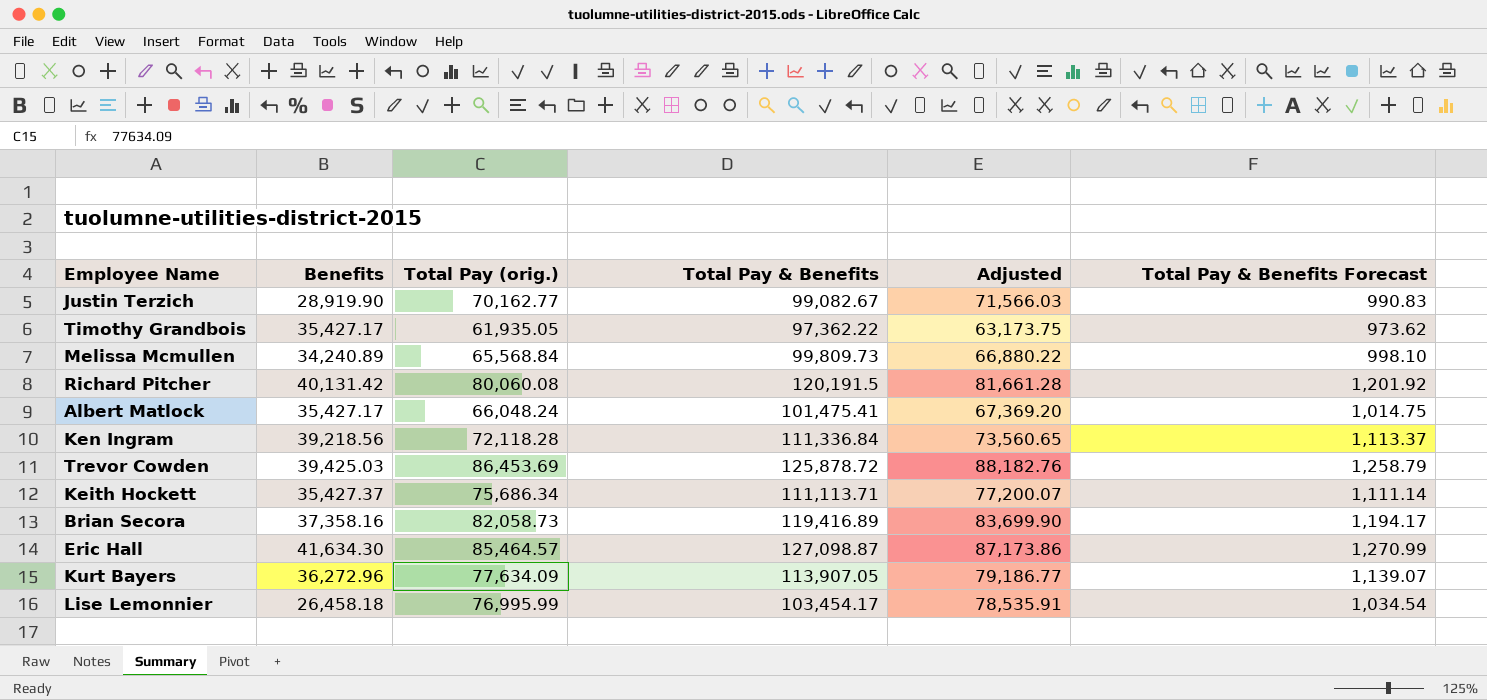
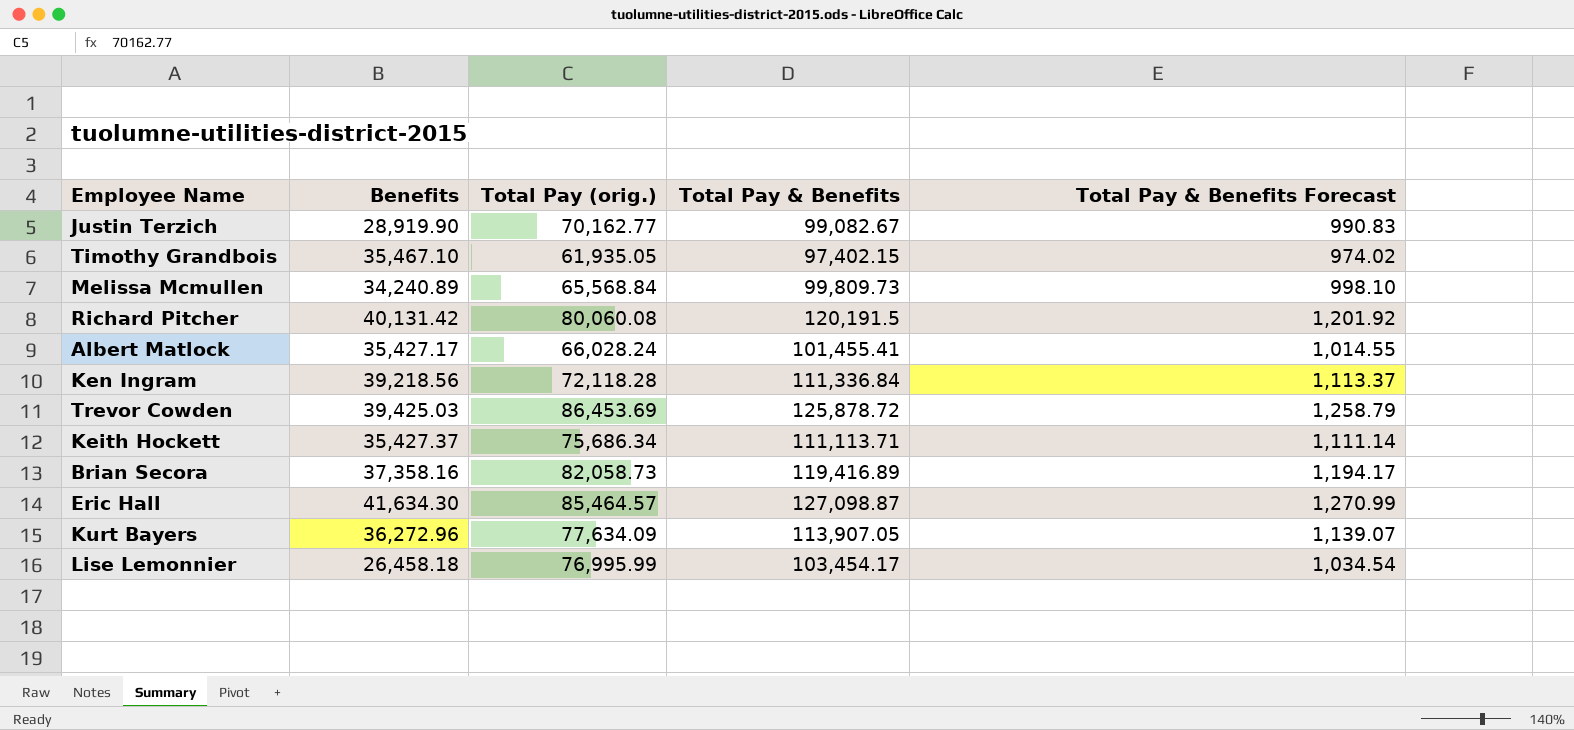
column Adjusted | formula: [Total Pay (orig.)] * 1.02 -> none
Timothy Grandbois | Benefits: 35,427.17 -> 35,467.10
Timothy Grandbois | Total Pay & Benefits: 97,362.22 -> 97,402.15
Timothy Grandbois | Total Pay & Benefits Forecast: 973.62 -> 974.02
Albert Matlock | Total Pay (orig.): 66,048.24 -> 66,028.24
Albert Matlock | Total Pay & Benefits: 101,475.41 -> 101,455.41
Albert Matlock | Total Pay & Benefits Forecast: 1,014.75 -> 1,014.55

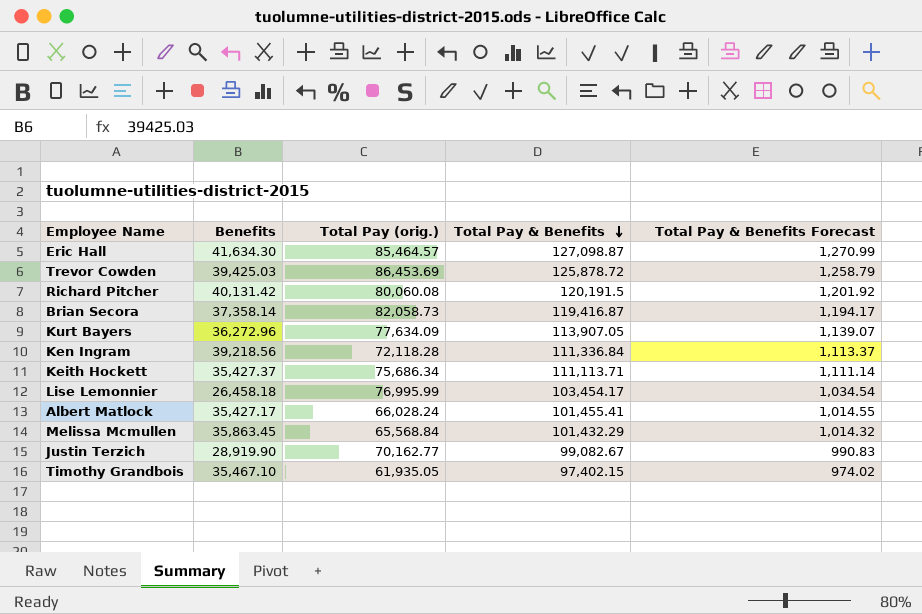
row order: none -> Total Pay & Benefits descending
Brian Secora | Benefits: 37,358.16 -> 37,358.14
Brian Secora | Total Pay & Benefits: 119,416.89 -> 119,416.87
Melissa Mcmullen | Benefits: 34,240.89 -> 35,863.45
Melissa Mcmullen | Total Pay & Benefits: 99,809.73 -> 101,432.29
Melissa Mcmullen | Total Pay & Benefits Forecast: 998.10 -> 1,014.32

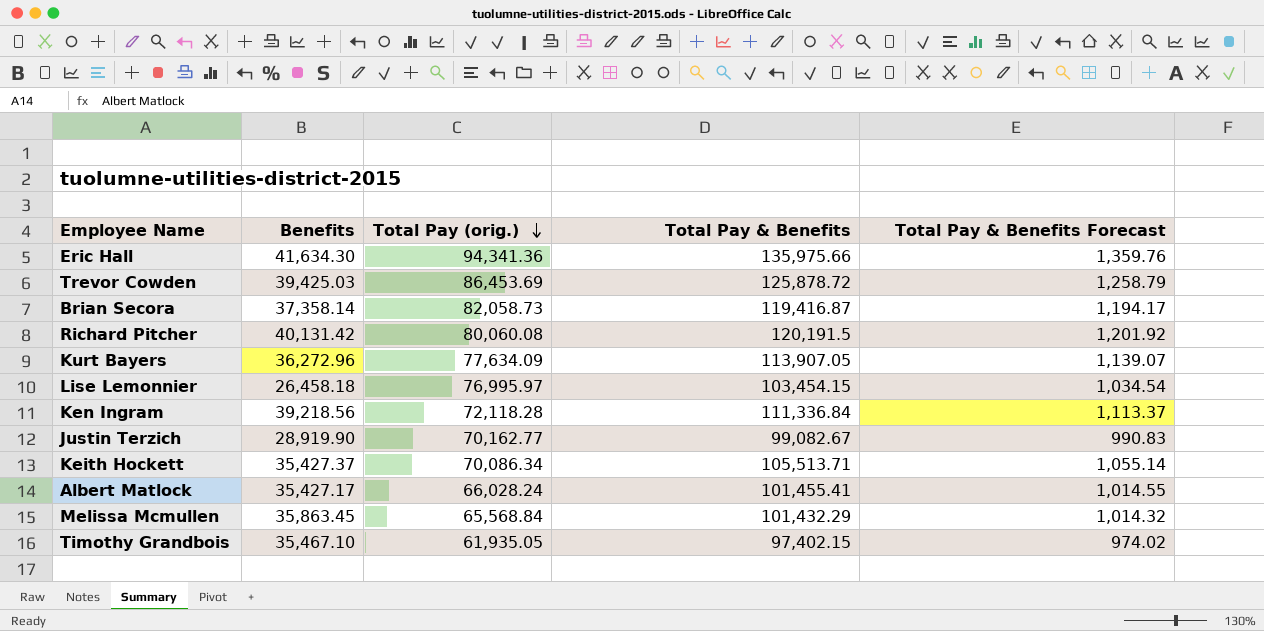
row order: Total Pay & Benefits descending -> Total Pay (orig.) descending
Eric Hall | Total Pay (orig.): 85,464.57 -> 94,341.36
Eric Hall | Total Pay & Benefits: 127,098.87 -> 135,975.66
Eric Hall | Total Pay & Benefits Forecast: 1,270.99 -> 1,359.76
Lise Lemonnier | Total Pay (orig.): 76,995.99 -> 76,995.97
Lise Lemonnier | Total Pay & Benefits: 103,454.17 -> 103,454.15
Keith Hockett | Total Pay (orig.): 75,686.34 -> 70,086.34
Keith Hockett | Total Pay & Benefits: 111,113.71 -> 105,513.71
Keith Hockett | Total Pay & Benefits Forecast: 1,111.14 -> 1,055.14

